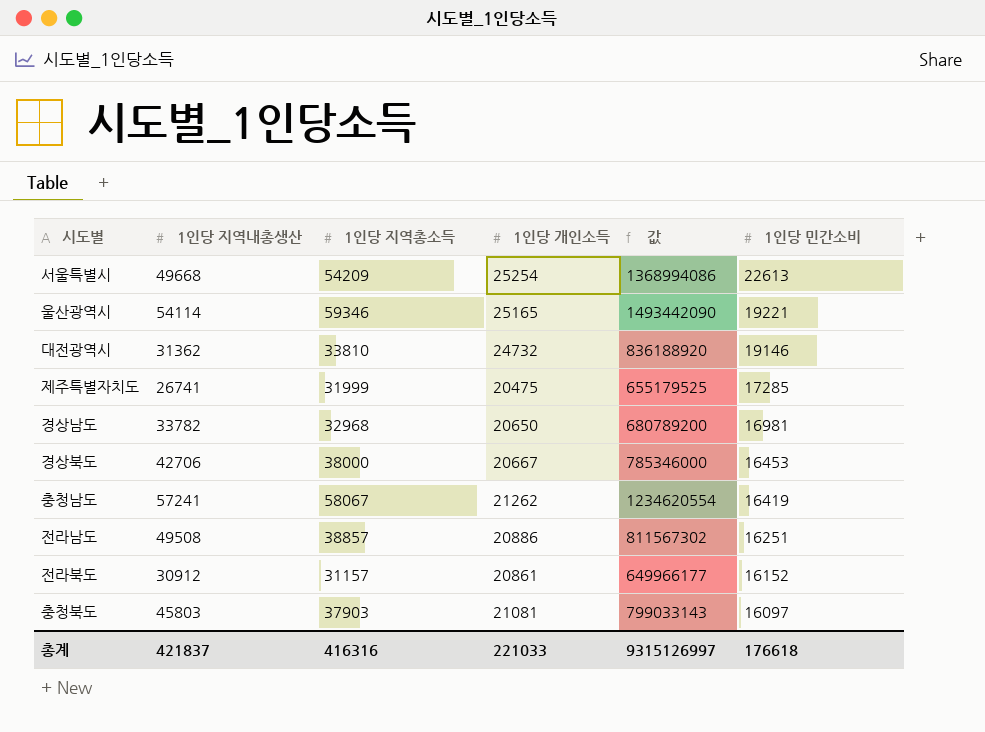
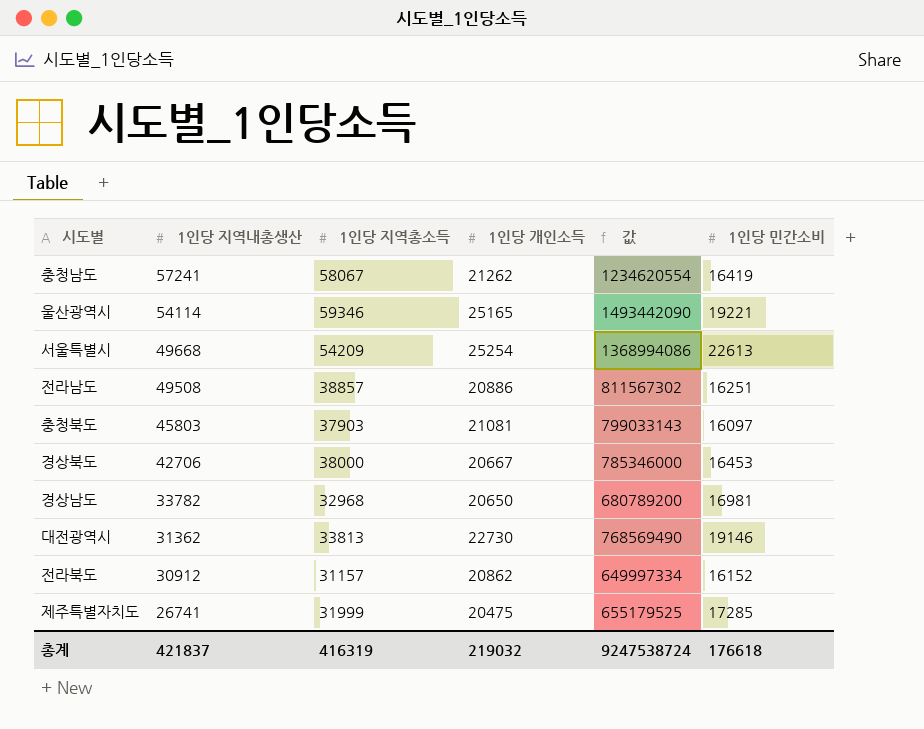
row order: 1인당 민간소비 descending -> 1인당 지역내총생산 descending
대전광역시 | 1인당 지역총소득: 33810 -> 33813
대전광역시 | 1인당 개인소득: 24732 -> 22730
대전광역시 | 값: 836188920 -> 768569490
전라북도 | 1인당 개인소득: 20861 -> 20862
전라북도 | 값: 649966177 -> 649997334
총계 | 1인당 지역총소득: 416316 -> 416319
총계 | 1인당 개인소득: 221033 -> 219032
총계 | 값: 9315126997 -> 9247538724

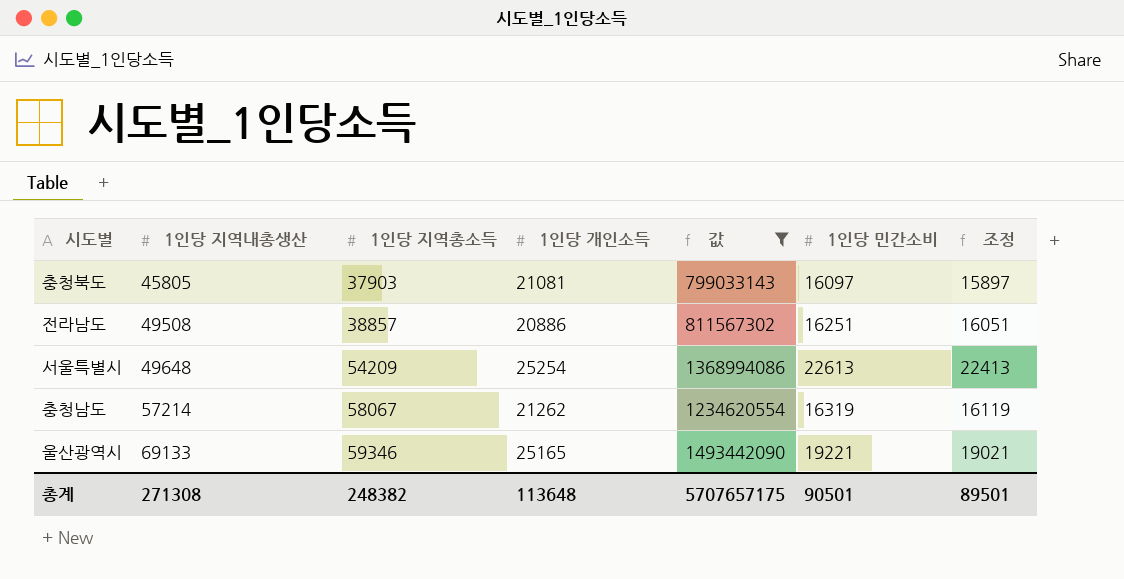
filter: none -> 값 >= 799033143
row order: 1인당 지역내총생산 descending -> 1인당 지역내총생산 ascending
column 조정 | formula: none -> [1인당 민간소비] - 200
충청북도 | 1인당 지역내총생산: 45803 -> 45805
서울특별시 | 1인당 지역내총생산: 49668 -> 49648
충청남도 | 1인당 지역내총생산: 57241 -> 57214
충청남도 | 1인당 민간소비: 16419 -> 16319
울산광역시 | 1인당 지역내총생산: 54114 -> 69133
총계 | 1인당 지역내총생산: 421837 -> 271308
총계 | 1인당 지역총소득: 416319 -> 248382
총계 | 1인당 개인소득: 219032 -> 113648
총계 | 값: 9247538724 -> 5707657175
총계 | 1인당 민간소비: 176618 -> 90501

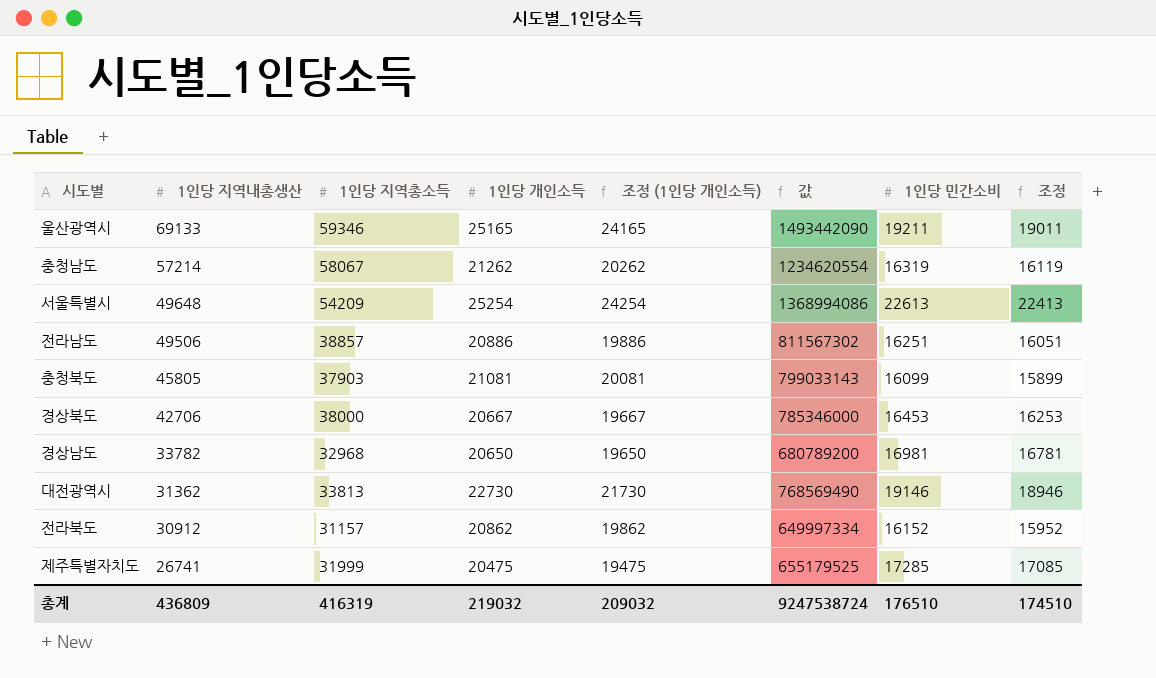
filter: 값 >= 799033143 -> none
row order: 1인당 지역내총생산 ascending -> 1인당 지역내총생산 descending
column 조정 (1인당 개인소득) | formula: none -> [1인당 개인소득] - 1000
울산광역시 | 1인당 민간소비: 19221 -> 19211
울산광역시 | 조정: 19021 -> 19011
전라남도 | 1인당 지역내총생산: 49508 -> 49506
충청북도 | 1인당 민간소비: 16097 -> 16099
충청북도 | 조정: 15897 -> 15899
총계 | 1인당 지역내총생산: 271308 -> 436809
총계 | 1인당 지역총소득: 248382 -> 416319
총계 | 1인당 개인소득: 113648 -> 219032
총계 | 값: 5707657175 -> 9247538724
총계 | 1인당 민간소비: 90501 -> 176510
총계 | 조정: 89501 -> 174510

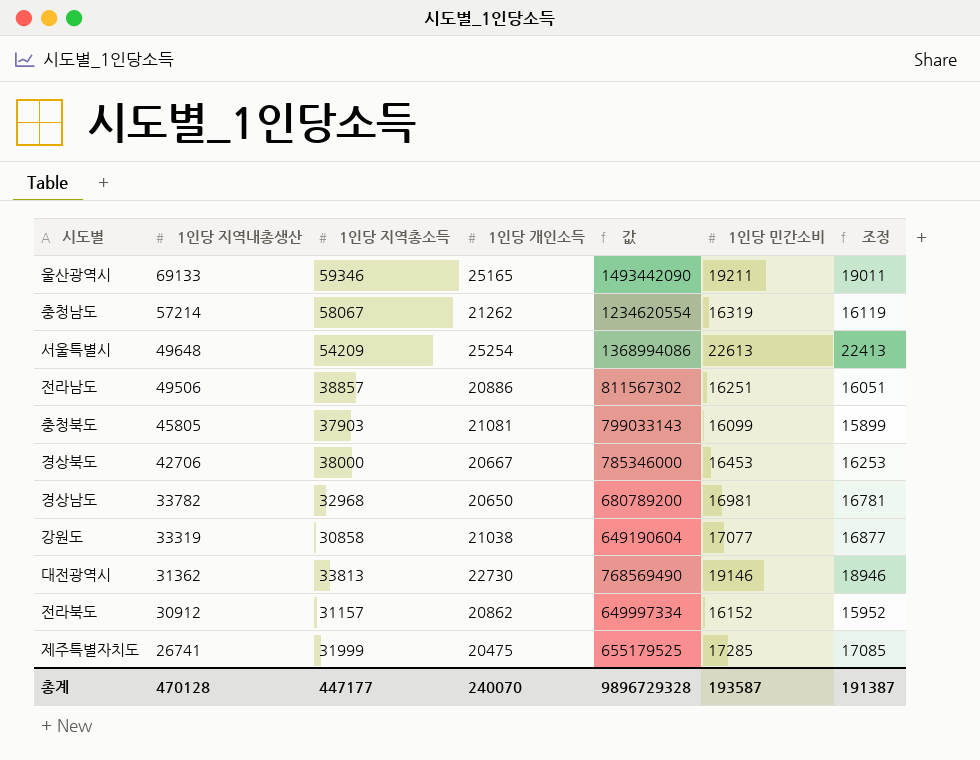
column 조정 (1인당 개인소득) | formula: [1인당 개인소득] - 1000 -> none
row 강원도: none -> 33319 | 30858 | 21038 | 649190604 | 17077 | 16877
총계 | 1인당 지역내총생산: 436809 -> 470128
총계 | 1인당 지역총소득: 416319 -> 447177
총계 | 1인당 개인소득: 219032 -> 240070
총계 | 값: 9247538724 -> 9896729328
총계 | 1인당 민간소비: 176510 -> 193587
총계 | 조정: 174510 -> 191387

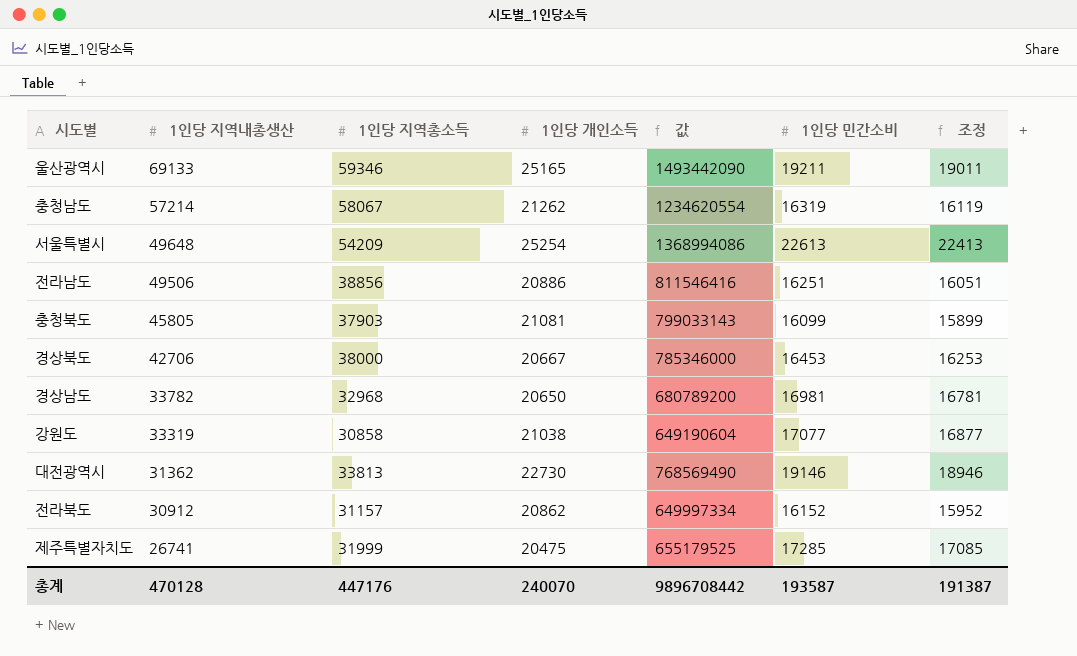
전라남도 | 1인당 지역총소득: 38857 -> 38856
전라남도 | 값: 811567302 -> 811546416
총계 | 1인당 지역총소득: 447177 -> 447176
총계 | 값: 9896729328 -> 9896708442

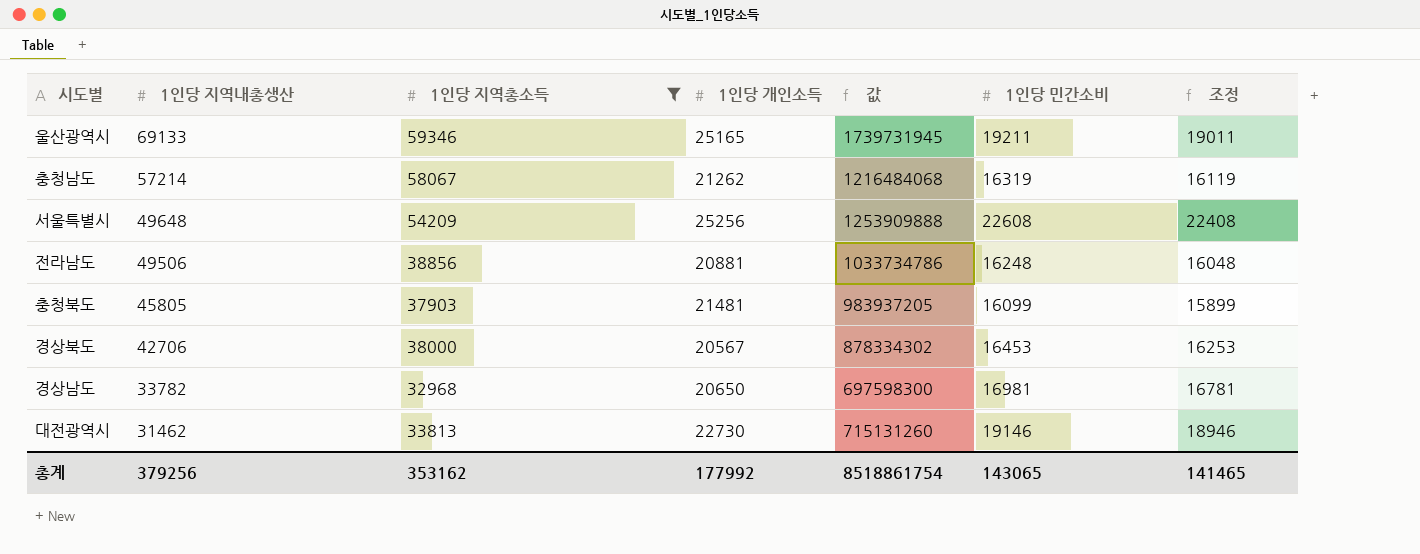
filter: none -> 1인당 지역총소득 >= 32968
column 값 | formula: [1인당 지역총소득] * [1인당 개인소득] -> [1인당 지역내총생산] * [1인당 개인소득]
서울특별시 | 1인당 개인소득: 25254 -> 25256
서울특별시 | 1인당 민간소비: 22613 -> 22608
서울특별시 | 조정: 22413 -> 22408
전라남도 | 1인당 개인소득: 20886 -> 20881
전라남도 | 1인당 민간소비: 16251 -> 16248
전라남도 | 조정: 16051 -> 16048
충청북도 | 1인당 개인소득: 21081 -> 21481
경상북도 | 1인당 개인소득: 20667 -> 20567
대전광역시 | 1인당 지역내총생산: 31362 -> 31462
총계 | 1인당 지역내총생산: 470128 -> 379256
총계 | 1인당 지역총소득: 447176 -> 353162
총계 | 1인당 개인소득: 240070 -> 177992
총계 | 값: 9896708442 -> 8518861754
총계 | 1인당 민간소비: 193587 -> 143065
총계 | 조정: 191387 -> 141465

